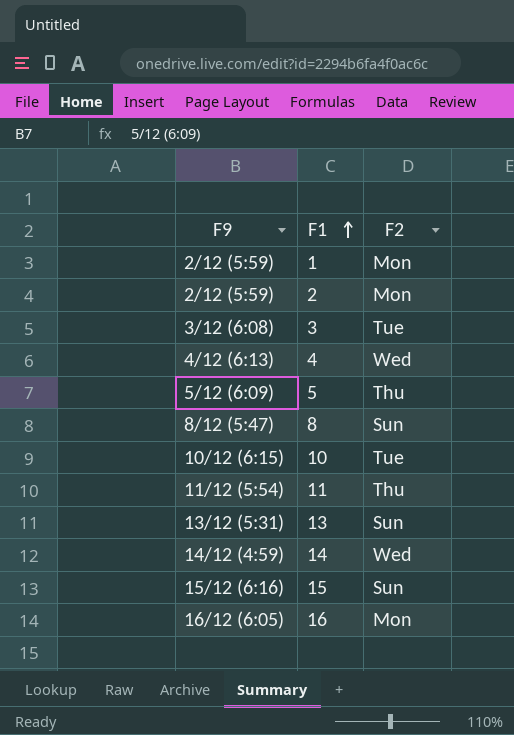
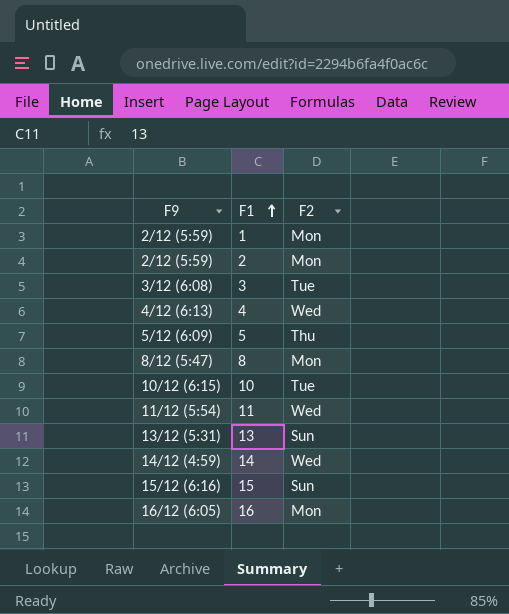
8 | F2: Sun -> Mon
11 | F2: Thu -> Wed

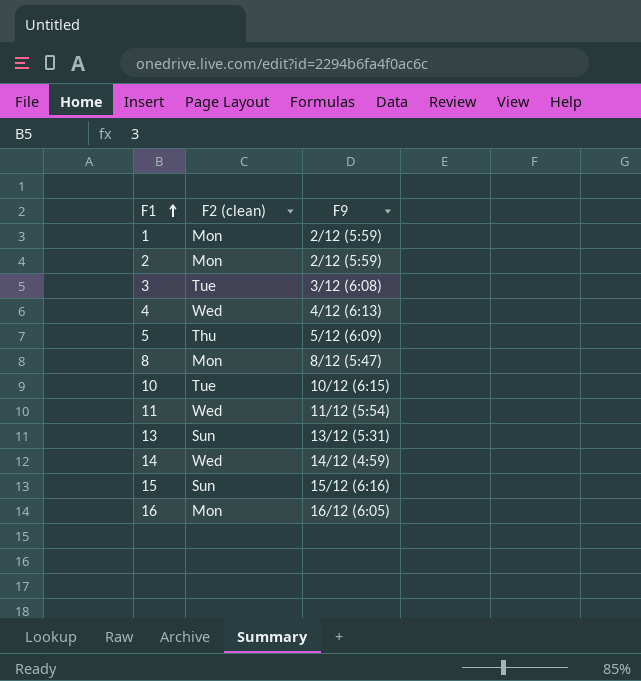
column name: F2 -> F2 (clean)
column F9 | position: 1 -> 3

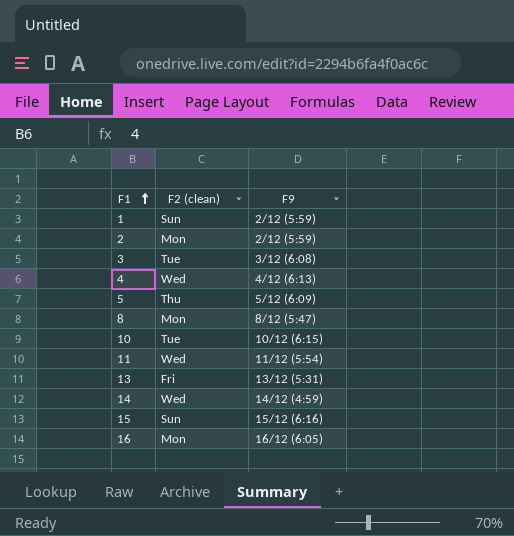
1 | F2 (clean): Mon -> Sun
13 | F2 (clean): Sun -> Fri

